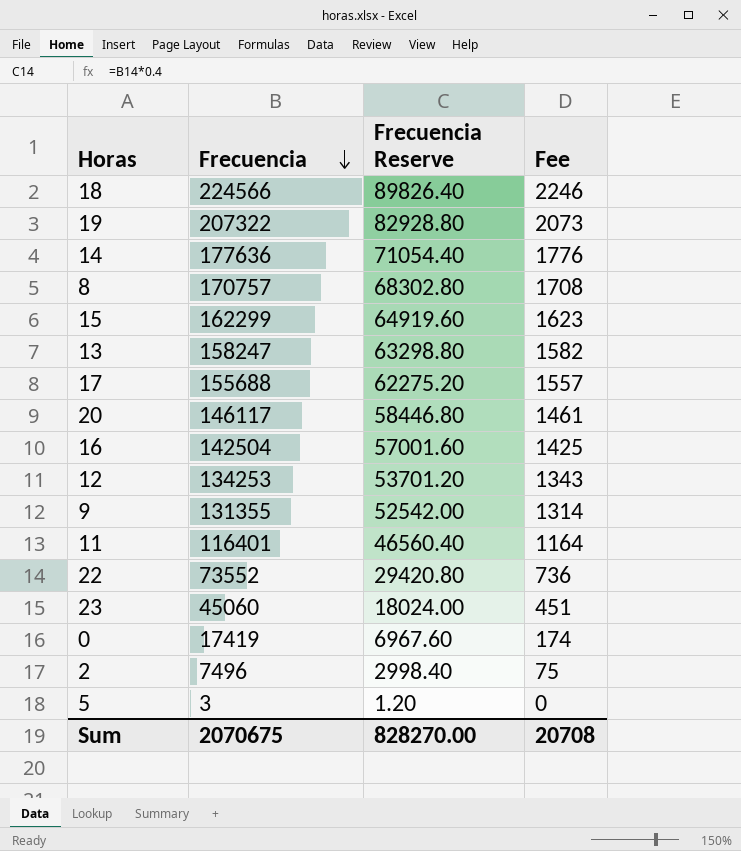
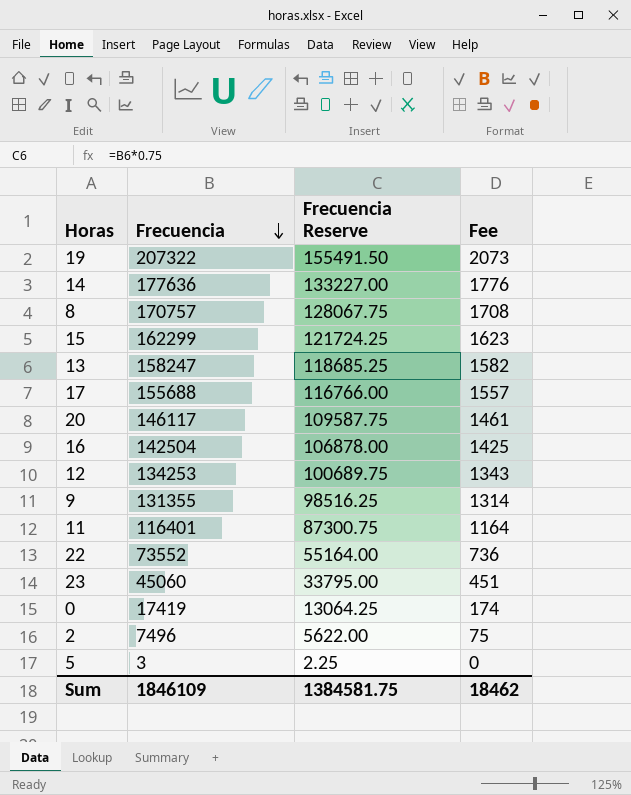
column Frecuencia Reserve | formula: [Frecuencia] * 0.4 -> [Frecuencia] * 0.75
row 18: 224566 | 89826.40 | 2246 -> none
Sum | Frecuencia: 2070675 -> 1846109
Sum | Frecuencia Reserve: 828270.00 -> 1384581.75
Sum | Fee: 20708 -> 18462

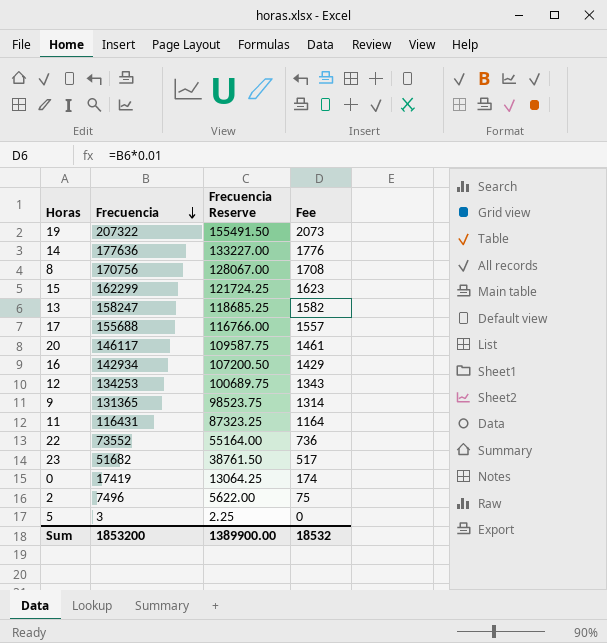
8 | Frecuencia: 170757 -> 170756
8 | Frecuencia Reserve: 128067.75 -> 128067.00
16 | Frecuencia: 142504 -> 142934
16 | Frecuencia Reserve: 106878.00 -> 107200.50
16 | Fee: 1425 -> 1429
9 | Frecuencia: 131355 -> 131365
9 | Frecuencia Reserve: 98516.25 -> 98523.75
11 | Frecuencia: 116401 -> 116431
11 | Frecuencia Reserve: 87300.75 -> 87323.25
23 | Frecuencia: 45060 -> 51682
23 | Frecuencia Reserve: 33795.00 -> 38761.50
23 | Fee: 451 -> 517
Sum | Frecuencia: 1846109 -> 1853200
Sum | Frecuencia Reserve: 1384581.75 -> 1389900.00
Sum | Fee: 18462 -> 18532

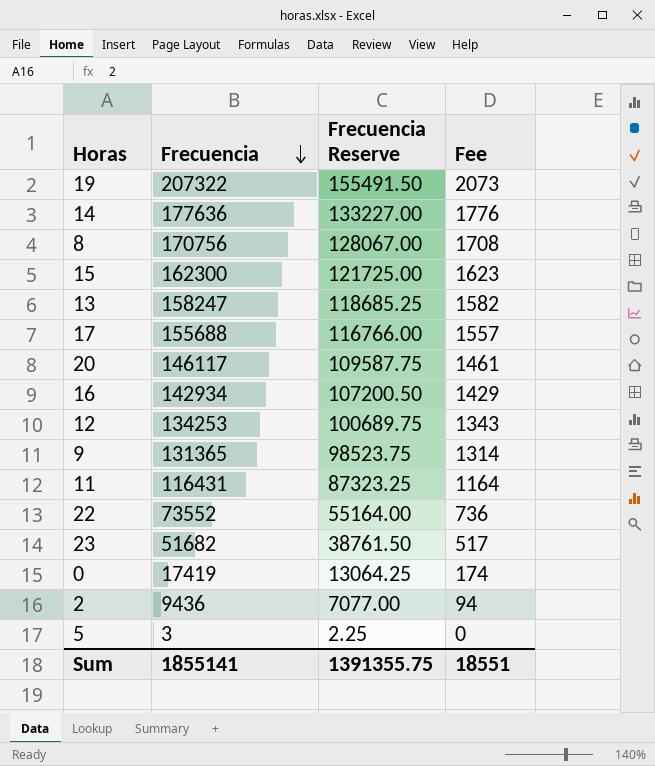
15 | Frecuencia: 162299 -> 162300
15 | Frecuencia Reserve: 121724.25 -> 121725.00
2 | Frecuencia: 7496 -> 9436
2 | Frecuencia Reserve: 5622.00 -> 7077.00
2 | Fee: 75 -> 94
Sum | Frecuencia: 1853200 -> 1855141
Sum | Frecuencia Reserve: 1389900.00 -> 1391355.75
Sum | Fee: 18532 -> 18551

